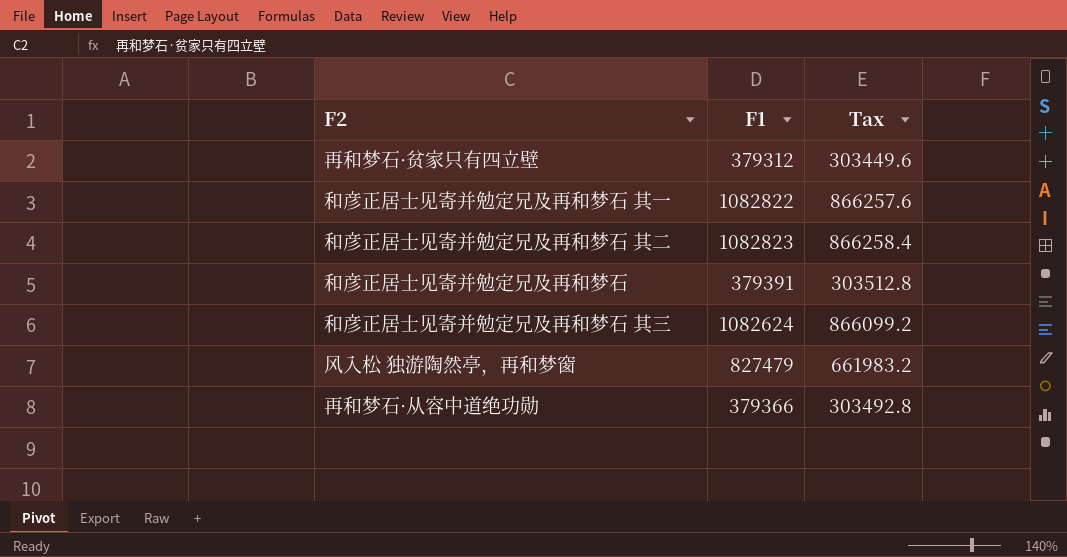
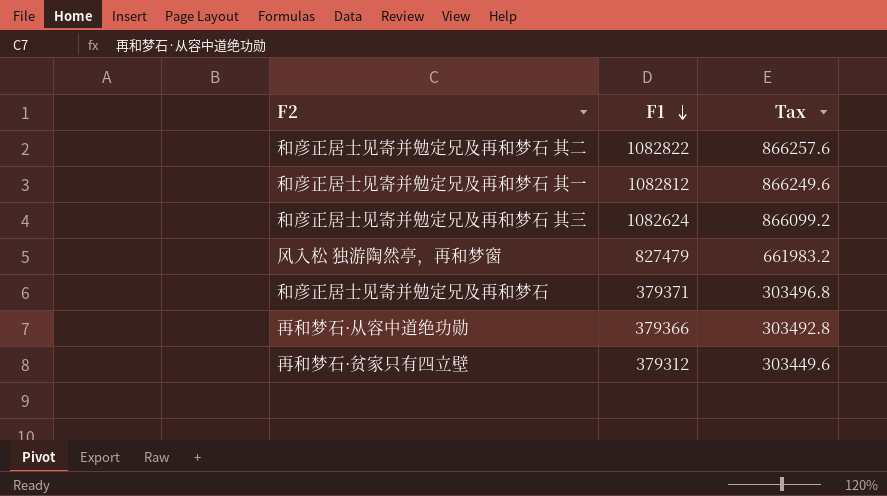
row order: none -> F1 descending
和彦正居士见寄并勉定兄及再和梦石 其二 | F1: 1082823 -> 1082822
和彦正居士见寄并勉定兄及再和梦石 其二 | Tax: 866258.4 -> 866257.6
和彦正居士见寄并勉定兄及再和梦石 其一 | F1: 1082822 -> 1082812
和彦正居士见寄并勉定兄及再和梦石 其一 | Tax: 866257.6 -> 866249.6
和彦正居士见寄并勉定兄及再和梦石 | F1: 379391 -> 379371
和彦正居士见寄并勉定兄及再和梦石 | Tax: 303512.8 -> 303496.8

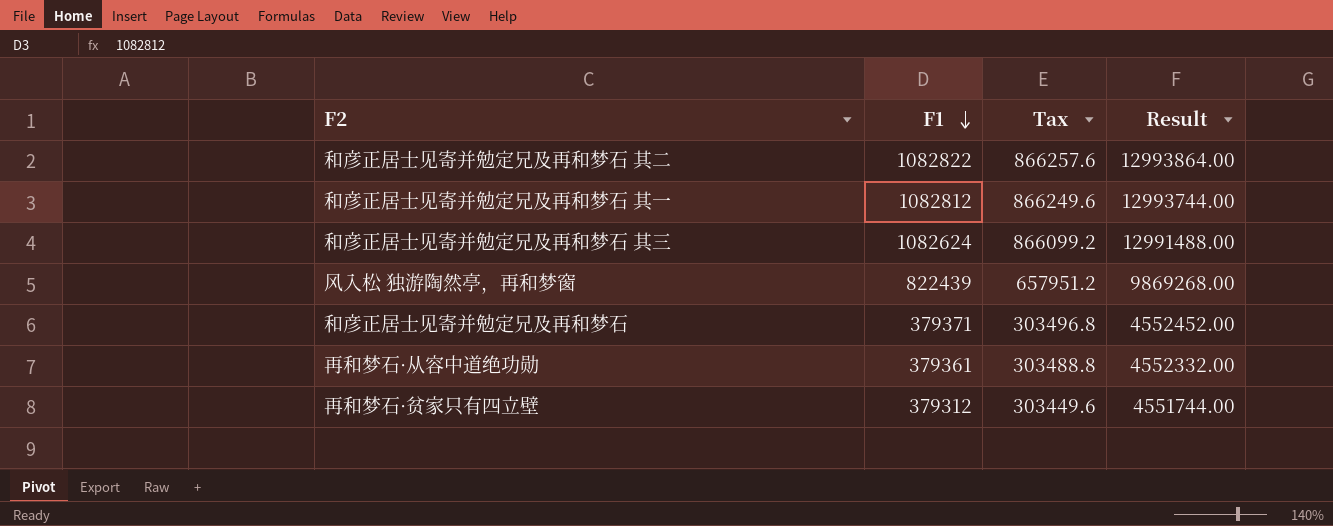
column Result | formula: none -> [F1] * 12
风入松 独游陶然亭，再和梦窗 | F1: 827479 -> 822439
风入松 独游陶然亭，再和梦窗 | Tax: 661983.2 -> 657951.2
再和梦石·从容中道绝功勋 | F1: 379366 -> 379361
再和梦石·从容中道绝功勋 | Tax: 303492.8 -> 303488.8

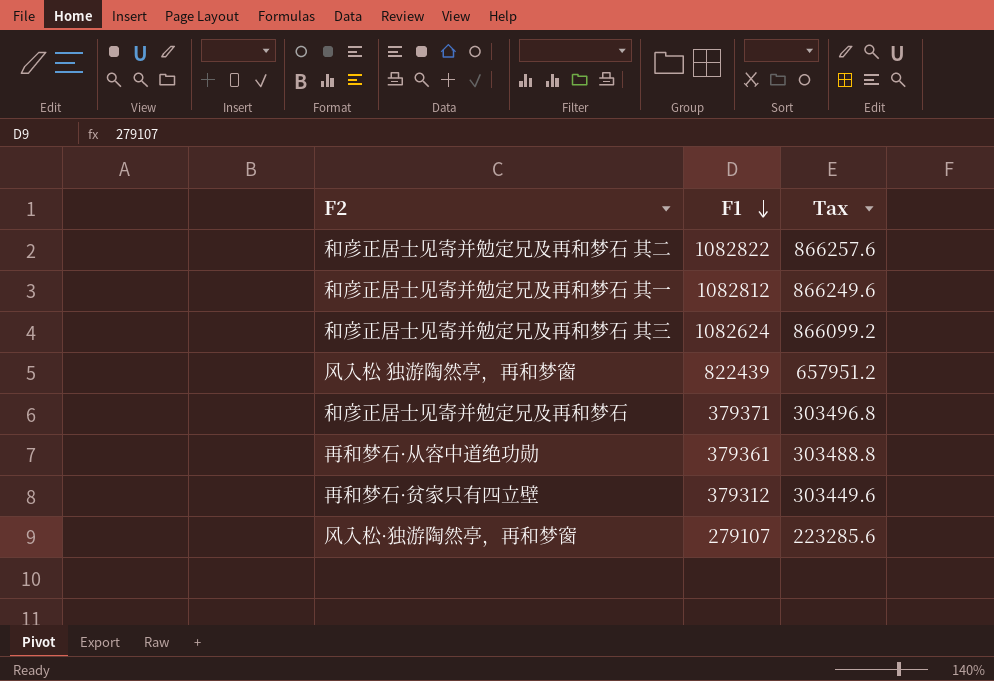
column Result | formula: [F1] * 12 -> none
row 风入松·独游陶然亭，再和梦窗: none -> 279107 | 223285.6

